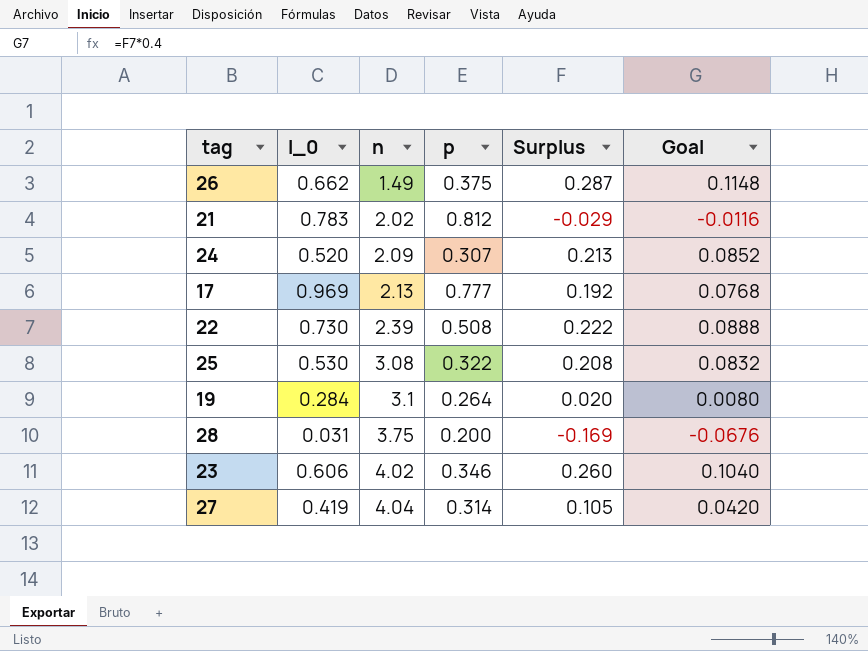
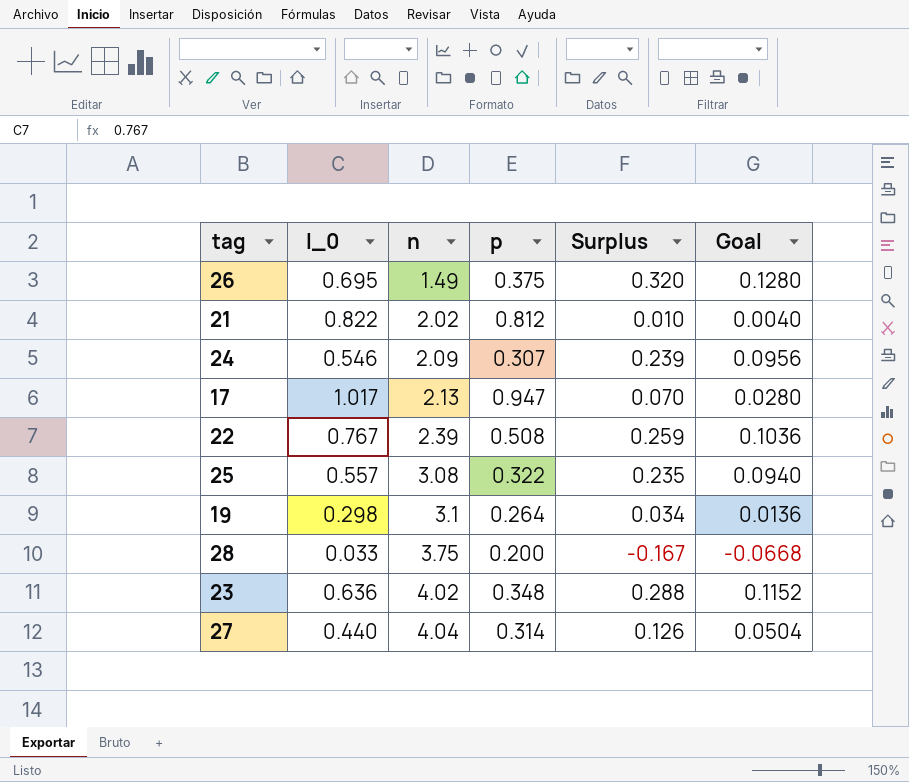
26 | l_0: 0.662 -> 0.695
26 | Surplus: 0.287 -> 0.320
26 | Goal: 0.1148 -> 0.1280
21 | l_0: 0.783 -> 0.822
21 | Surplus: -0.029 -> 0.010
21 | Goal: -0.0116 -> 0.0040
24 | l_0: 0.520 -> 0.546
24 | Surplus: 0.213 -> 0.239
24 | Goal: 0.0852 -> 0.0956
17 | l_0: 0.969 -> 1.017
17 | p: 0.777 -> 0.947
17 | Surplus: 0.192 -> 0.070
17 | Goal: 0.0768 -> 0.0280
22 | l_0: 0.730 -> 0.767
22 | Surplus: 0.222 -> 0.259
22 | Goal: 0.0888 -> 0.1036
25 | l_0: 0.530 -> 0.557
25 | Surplus: 0.208 -> 0.235
25 | Goal: 0.0832 -> 0.0940
19 | l_0: 0.284 -> 0.298
19 | Surplus: 0.020 -> 0.034
19 | Goal: 0.0080 -> 0.0136
28 | l_0: 0.031 -> 0.033
28 | Surplus: -0.169 -> -0.167
28 | Goal: -0.0676 -> -0.0668
23 | l_0: 0.606 -> 0.636
23 | p: 0.346 -> 0.348
23 | Surplus: 0.260 -> 0.288
23 | Goal: 0.1040 -> 0.1152
27 | l_0: 0.419 -> 0.440
27 | Surplus: 0.105 -> 0.126
27 | Goal: 0.0420 -> 0.0504

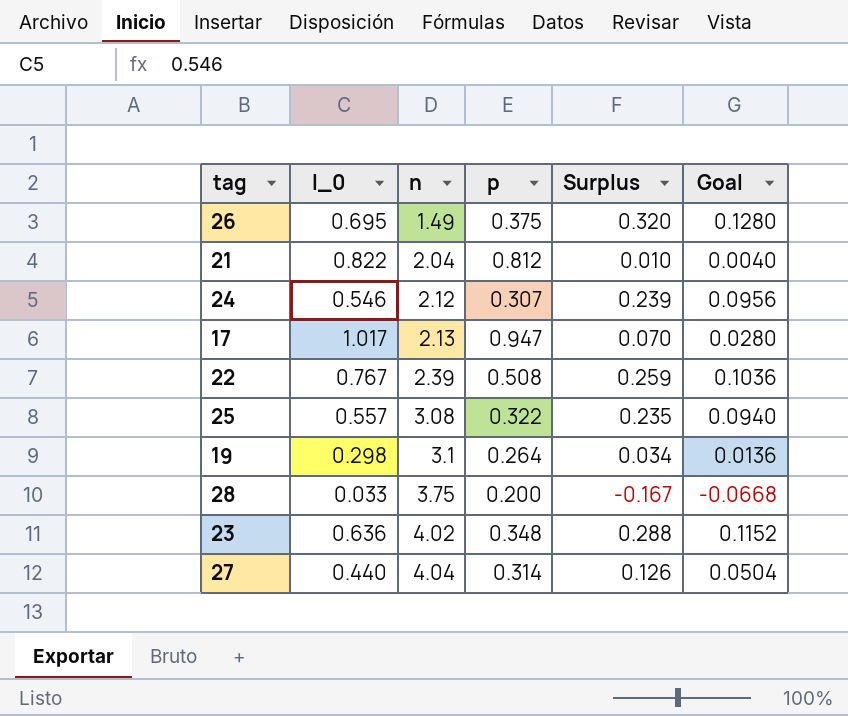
21 | n: 2.02 -> 2.04
24 | n: 2.09 -> 2.12

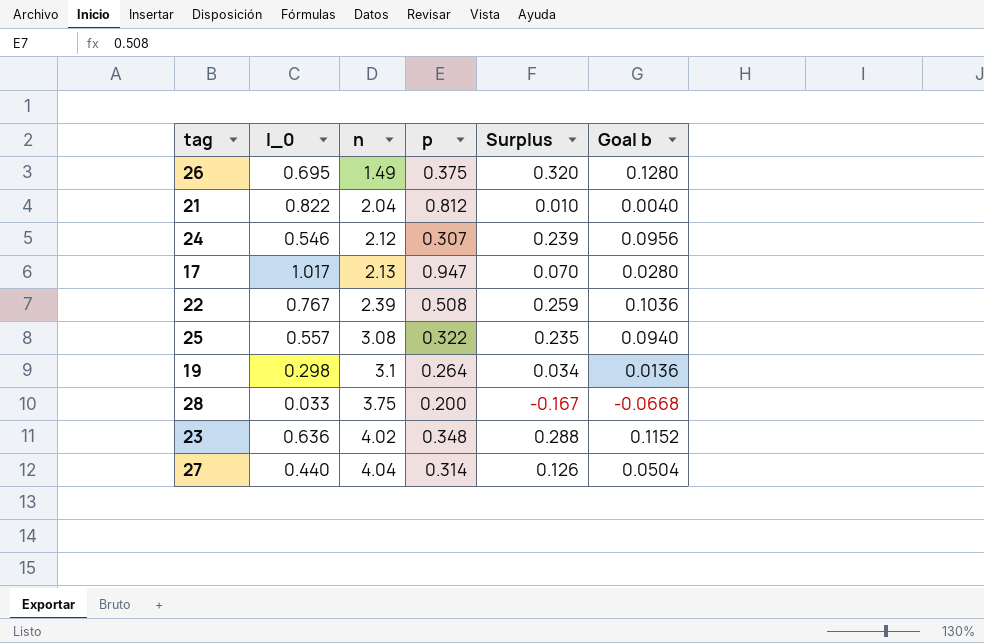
column name: Goal -> Goal b

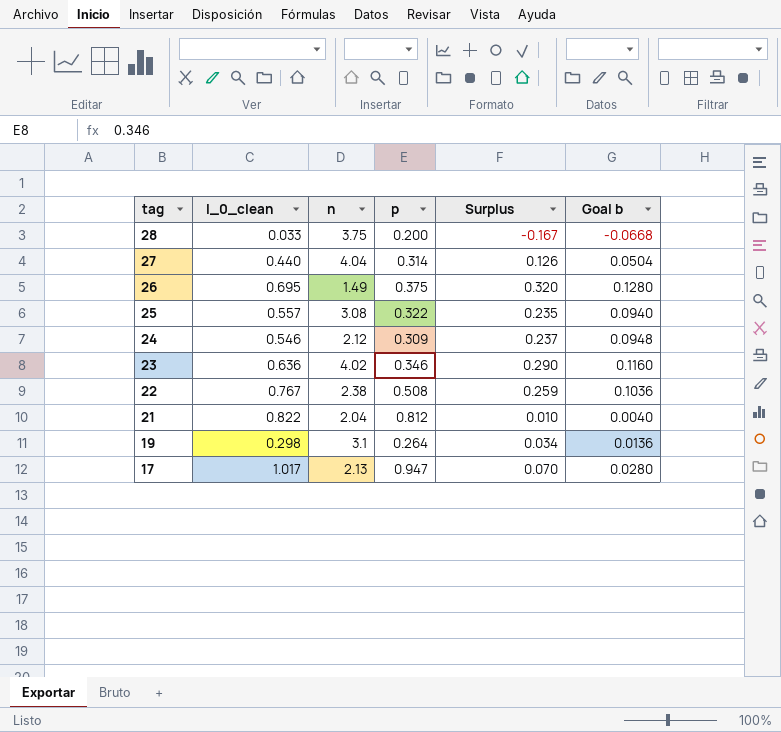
row order: n ascending -> tag descending
column name: l_0 -> l_0_clean
24 | p: 0.307 -> 0.309
24 | Surplus: 0.239 -> 0.237
24 | Goal b: 0.0956 -> 0.0948
23 | p: 0.348 -> 0.346
23 | Surplus: 0.288 -> 0.290
23 | Goal b: 0.1152 -> 0.1160
22 | n: 2.39 -> 2.38

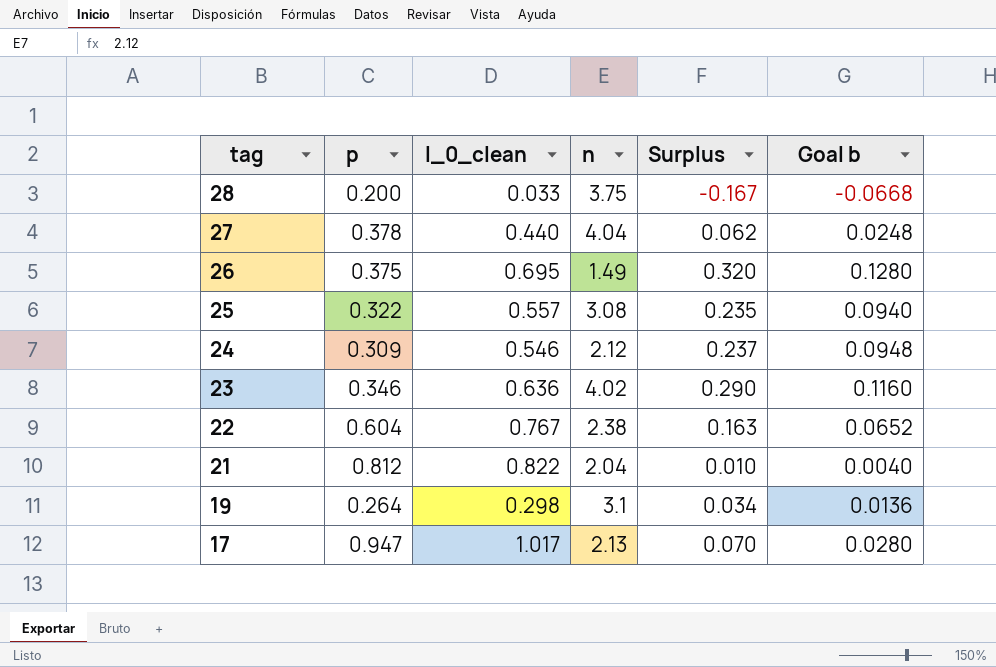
column p | position: 4 -> 2
27 | p: 0.314 -> 0.378
27 | Surplus: 0.126 -> 0.062
27 | Goal b: 0.0504 -> 0.0248
22 | p: 0.508 -> 0.604
22 | Surplus: 0.259 -> 0.163
22 | Goal b: 0.1036 -> 0.0652

